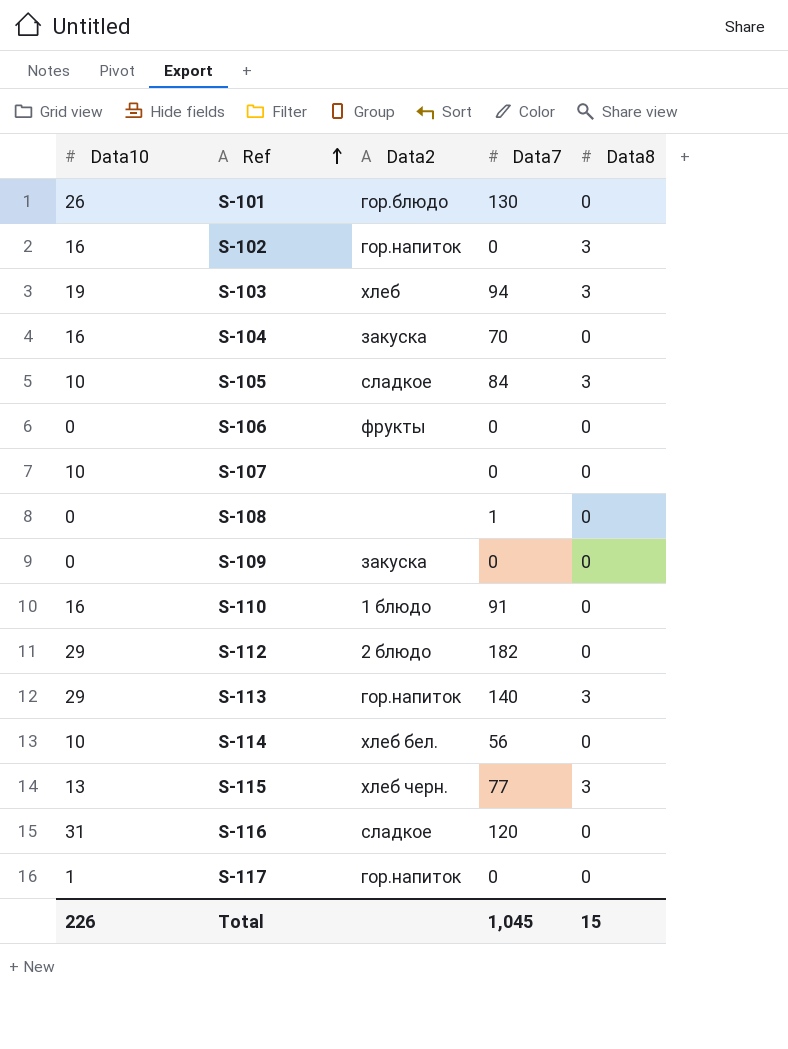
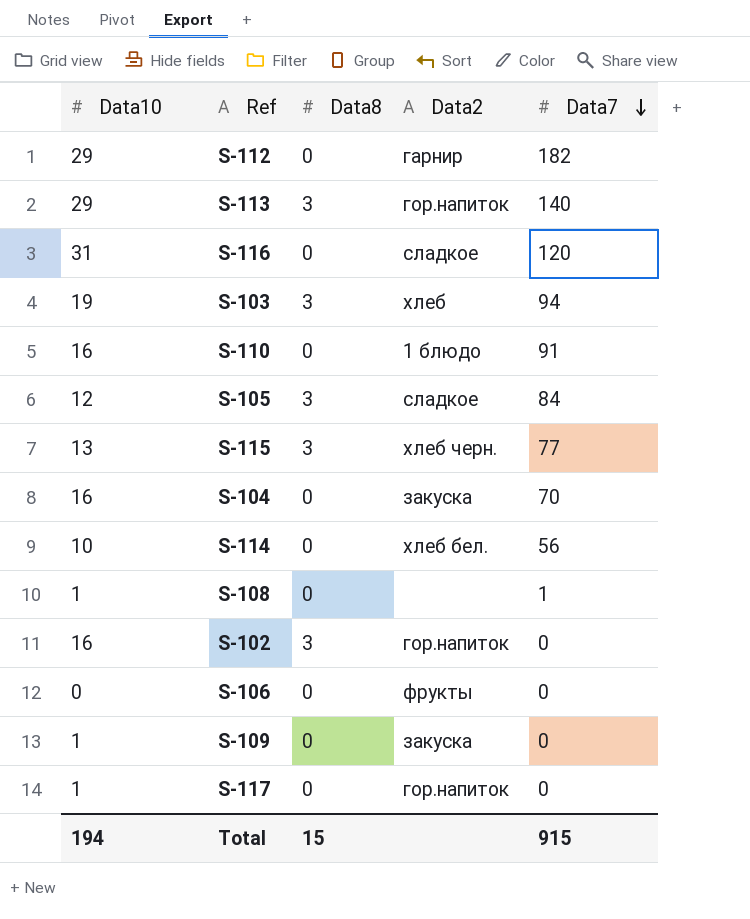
row order: Ref ascending -> Data7 descending
column Data8 | position: 5 -> 3
row S-101: 26 | гор.блюдо | 130 | 0 -> none
row S-107: 10 | none | 0 | 0 -> none
S-112 | Data2: 2 блюдо -> гарнир
S-105 | Data10: 10 -> 12
S-108 | Data10: 0 -> 1
S-109 | Data10: 0 -> 1
Total | Data10: 226 -> 194
Total | Data7: 1,045 -> 915

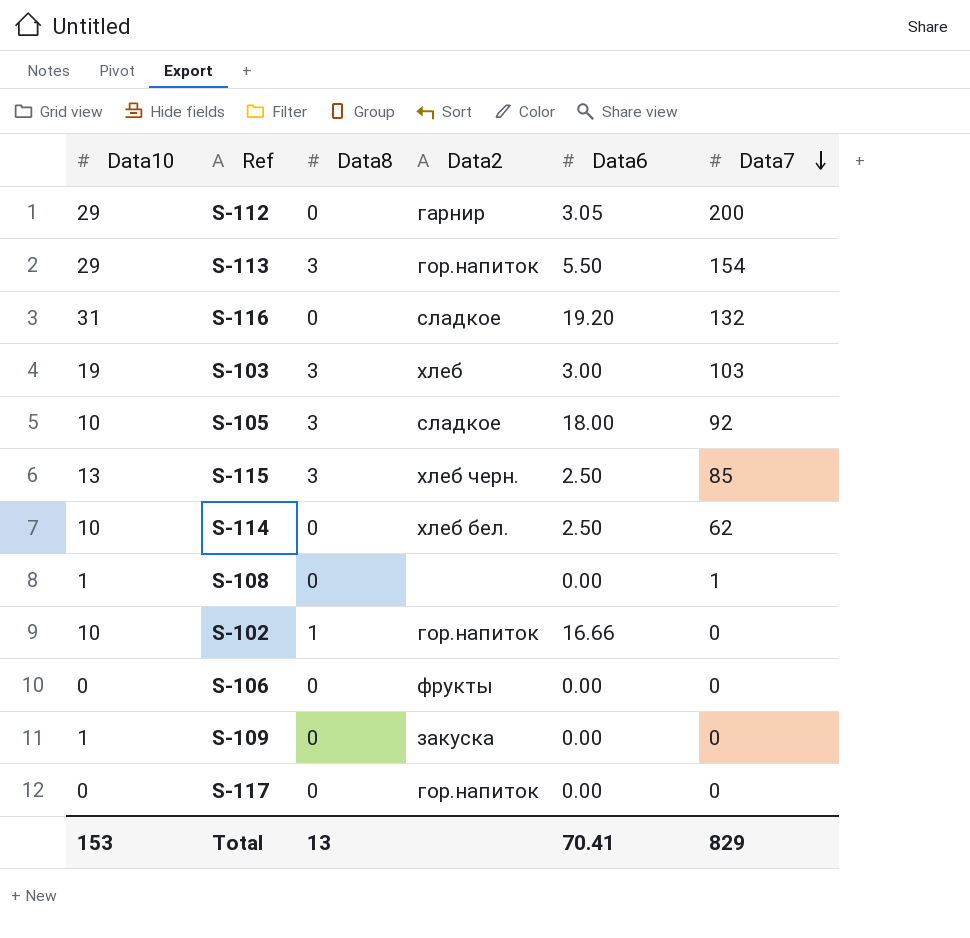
column Data6 | position: none -> 5
row S-110: 16 | 0 | 1 блюдо | 91 -> none
row S-104: 16 | 0 | закуска | 70 -> none
S-112 | Data7: 182 -> 200
S-113 | Data7: 140 -> 154
S-116 | Data7: 120 -> 132
S-103 | Data7: 94 -> 103
S-105 | Data10: 12 -> 10
S-105 | Data7: 84 -> 92
S-115 | Data7: 77 -> 85
S-114 | Data7: 56 -> 62
S-102 | Data10: 16 -> 10
S-102 | Data8: 3 -> 1
S-117 | Data10: 1 -> 0
Total | Data10: 194 -> 153
Total | Data8: 15 -> 13
Total | Data7: 915 -> 829

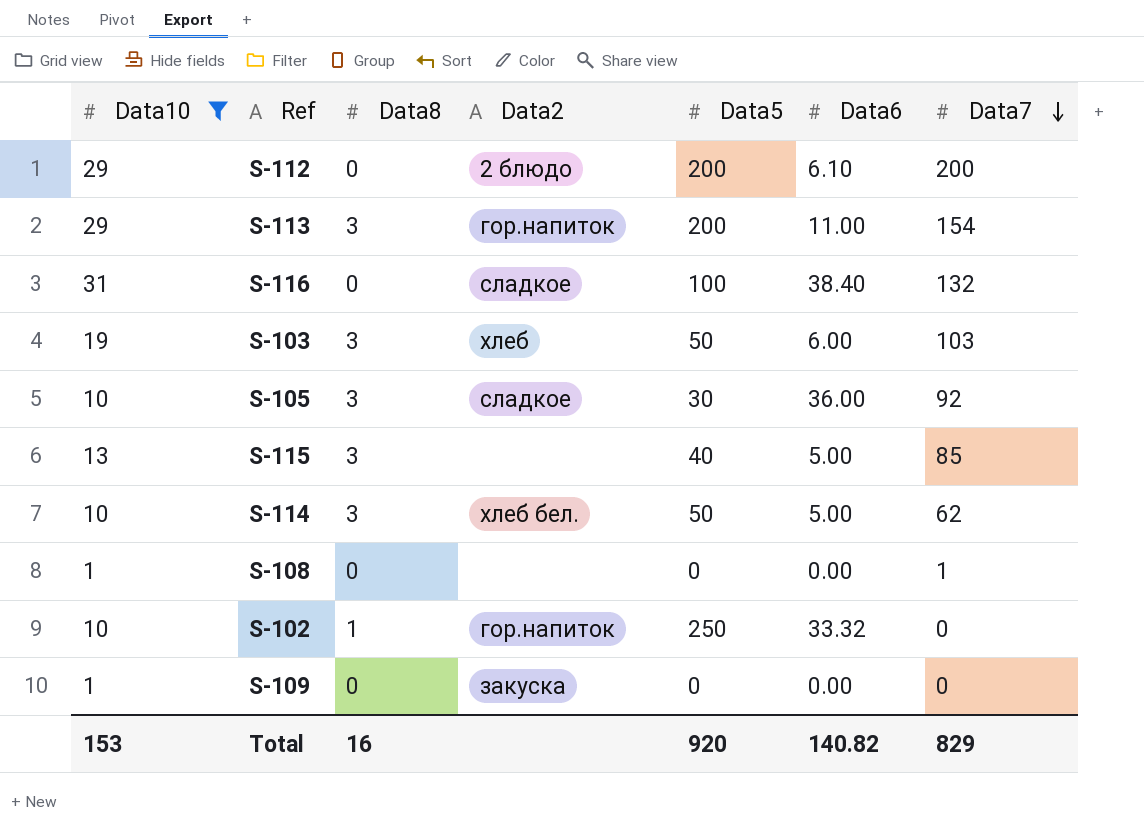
filter: none -> Data10 != 0
column Data5 | position: none -> 5
S-112 | Data2: гарнир -> 2 блюдо
S-112 | Data6: 3.05 -> 6.10
S-113 | Data6: 5.50 -> 11.00
S-116 | Data6: 19.20 -> 38.40
S-103 | Data6: 3.00 -> 6.00
S-105 | Data6: 18.00 -> 36.00
S-115 | Data2: хлеб черн. -> none
S-115 | Data6: 2.50 -> 5.00
S-114 | Data8: 0 -> 3
S-114 | Data6: 2.50 -> 5.00
S-102 | Data6: 16.66 -> 33.32
Total | Data8: 13 -> 16
Total | Data6: 70.41 -> 140.82

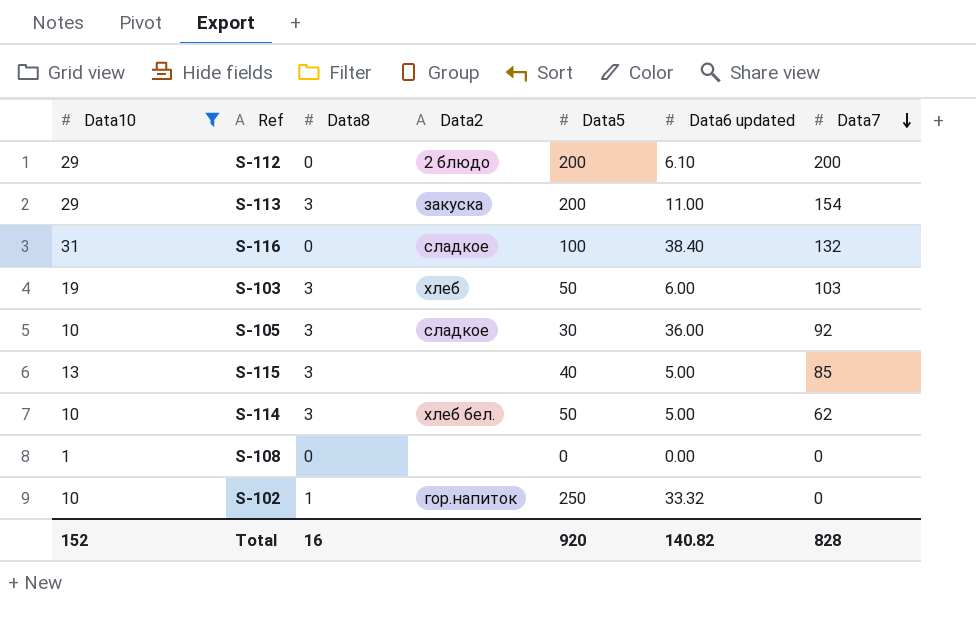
column name: Data6 -> Data6 updated
row S-109: 1 | 0 | закуска | 0 | 0.00 | 0 -> none
S-113 | Data2: гор.напиток -> закуска
S-108 | Data7: 1 -> 0
Total | Data10: 153 -> 152
Total | Data7: 829 -> 828

